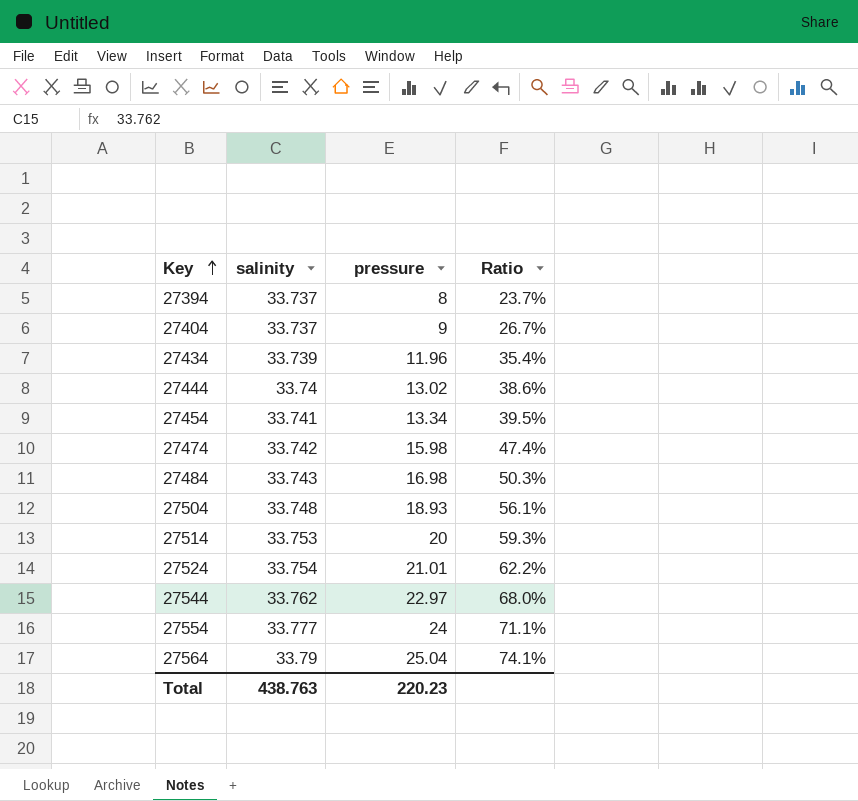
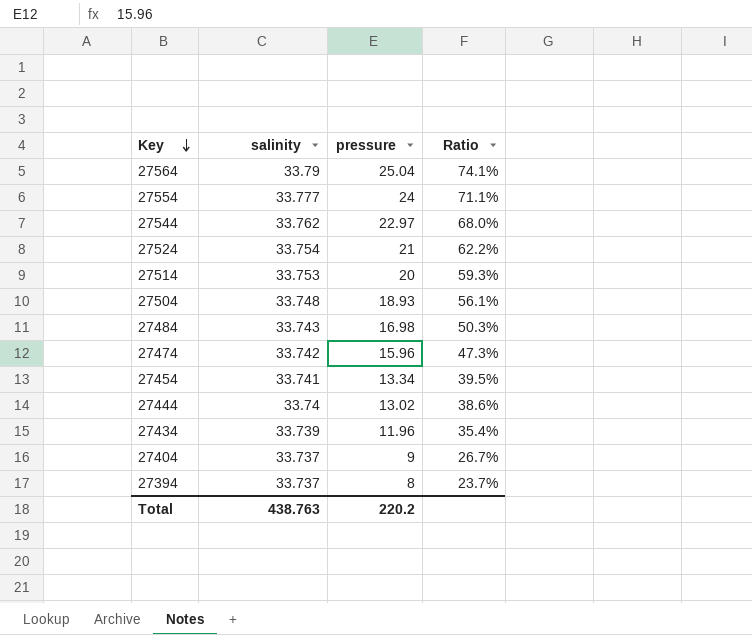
row order: Key ascending -> Key descending
27524 | pressure: 21.01 -> 21
27474 | pressure: 15.98 -> 15.96
27474 | Ratio: 47.4% -> 47.3%
Total | pressure: 220.23 -> 220.2

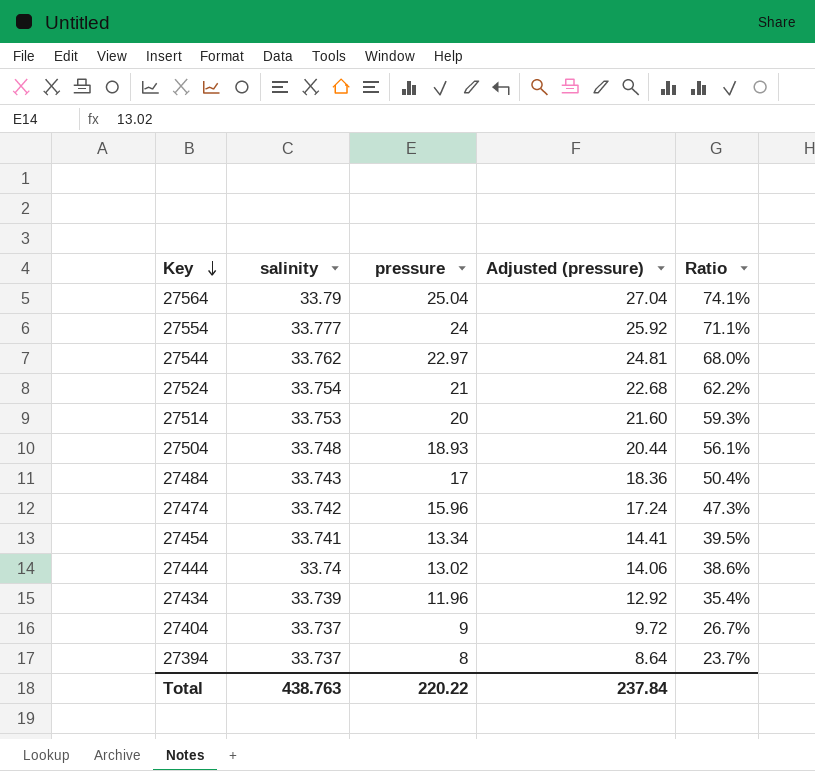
column Adjusted (pressure) | formula: none -> [pressure] * 1.08
27484 | pressure: 16.98 -> 17
27484 | Ratio: 50.3% -> 50.4%
Total | pressure: 220.2 -> 220.22

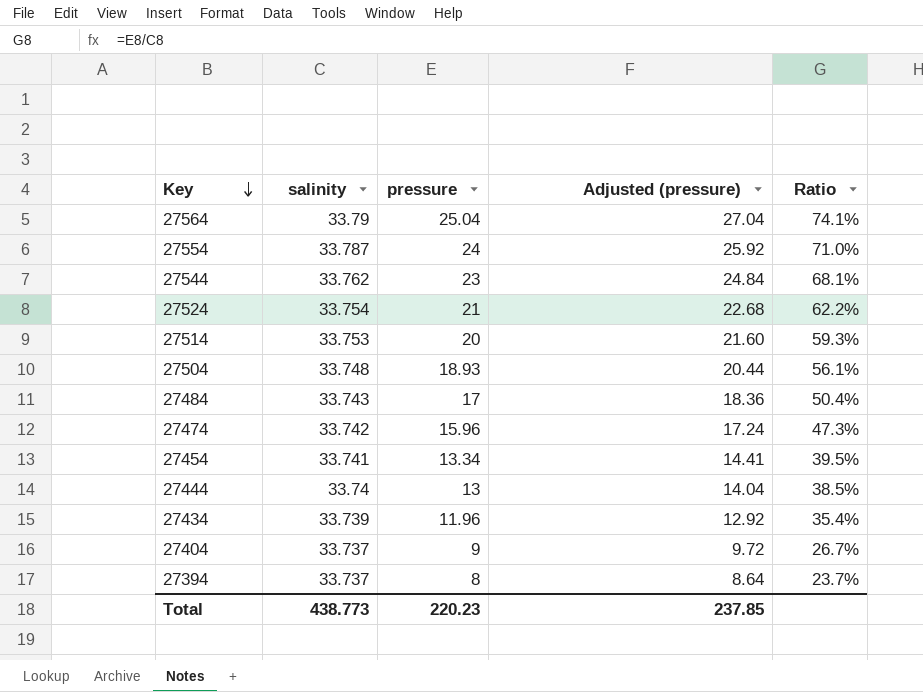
27554 | salinity: 33.777 -> 33.787
27554 | Ratio: 71.1% -> 71.0%
27544 | pressure: 22.97 -> 23
27544 | Adjusted (pressure): 24.81 -> 24.84
27544 | Ratio: 68.0% -> 68.1%
27444 | pressure: 13.02 -> 13
27444 | Adjusted (pressure): 14.06 -> 14.04
27444 | Ratio: 38.6% -> 38.5%
Total | salinity: 438.763 -> 438.773
Total | pressure: 220.22 -> 220.23
Total | Adjusted (pressure): 237.84 -> 237.85

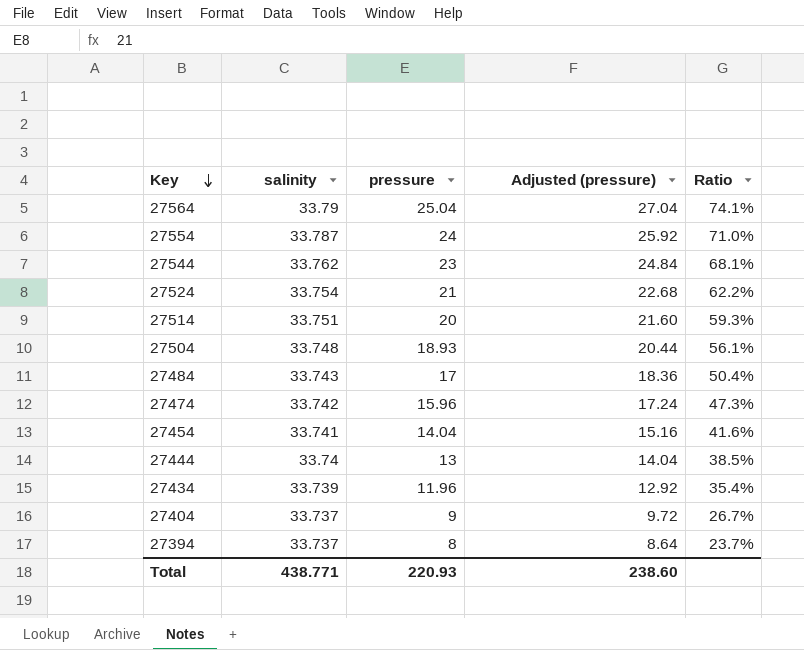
27514 | salinity: 33.753 -> 33.751
27454 | pressure: 13.34 -> 14.04
27454 | Adjusted (pressure): 14.41 -> 15.16
27454 | Ratio: 39.5% -> 41.6%
Total | salinity: 438.773 -> 438.771
Total | pressure: 220.23 -> 220.93
Total | Adjusted (pressure): 237.85 -> 238.60

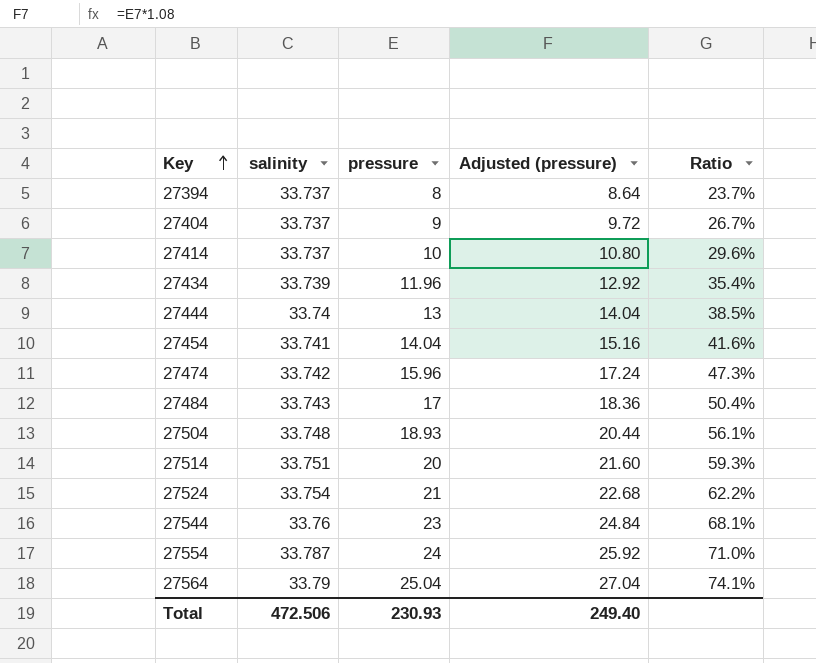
row order: Key descending -> Key ascending
row 27414: none -> 33.737 | 10 | 10.80 | 29.6%
27544 | salinity: 33.762 -> 33.76
Total | salinity: 438.771 -> 472.506
Total | pressure: 220.93 -> 230.93
Total | Adjusted (pressure): 238.60 -> 249.40

